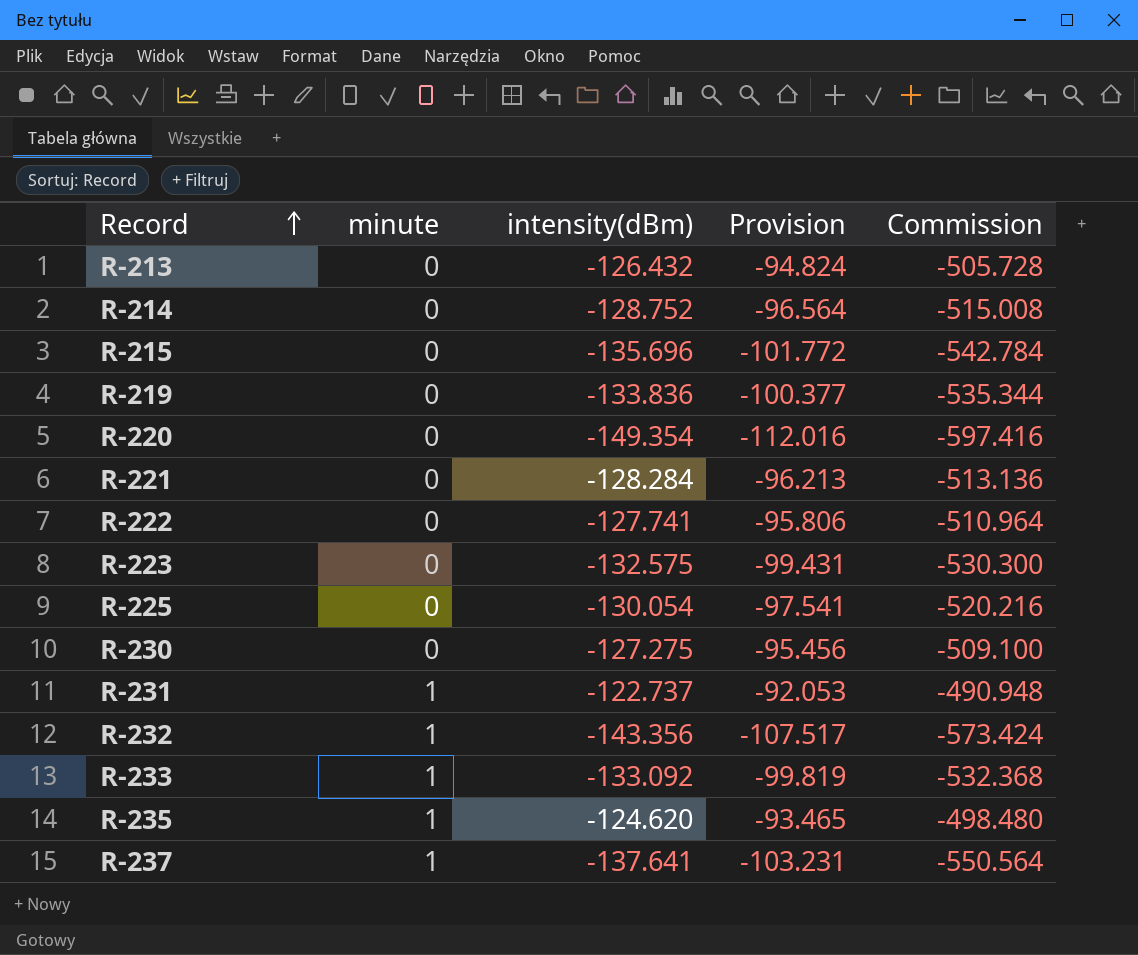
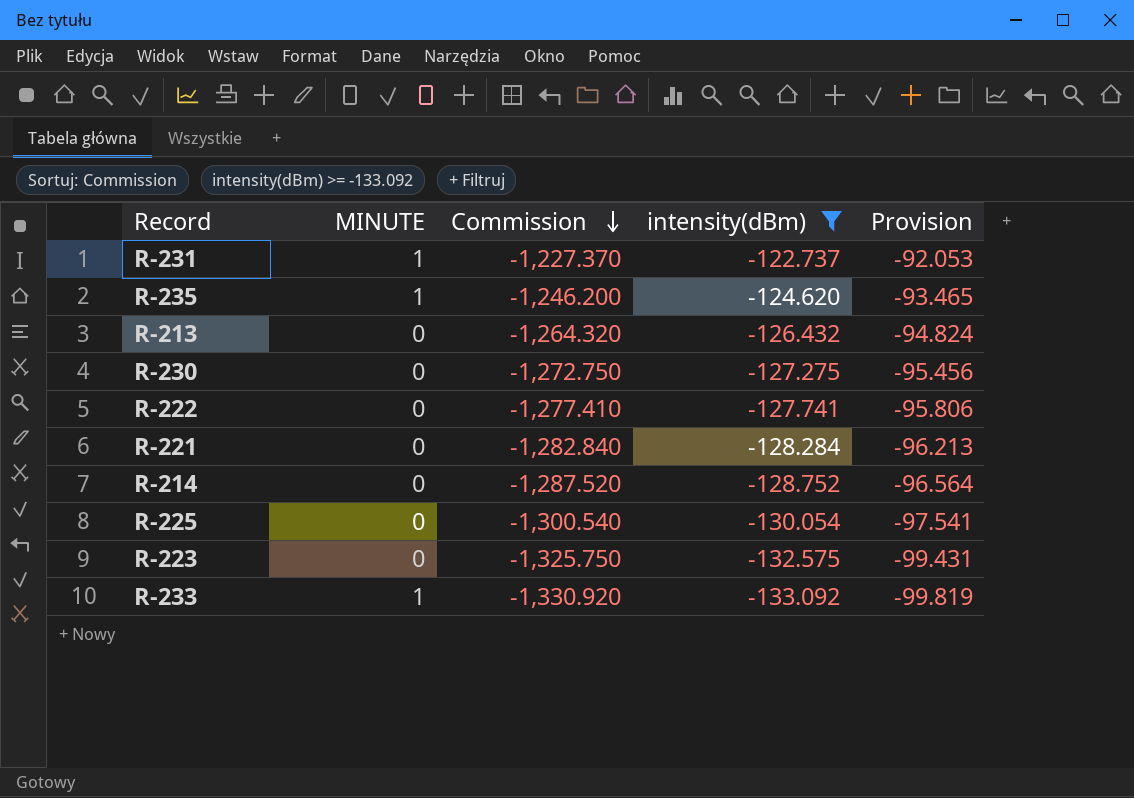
filter: none -> intensity(dBm) >= -133.092
row order: Record ascending -> Commission descending
column name: minute -> MINUTE
column Commission | formula: [intensity(dBm)] * 4 -> [intensity(dBm)] * 10
column Commission | position: 5 -> 3

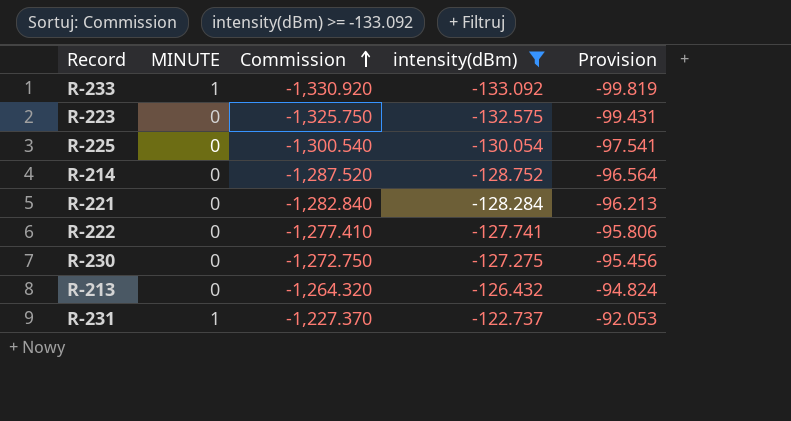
row order: Commission descending -> Commission ascending
row R-235: 1 | -1,246.200 | -124.620 | -93.465 -> none

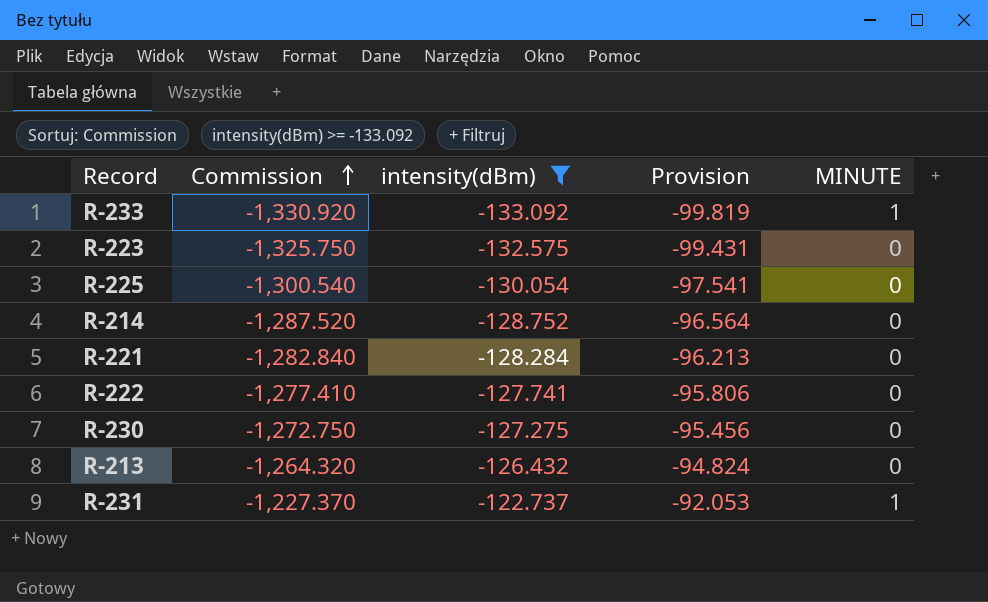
column MINUTE | position: 2 -> 5

